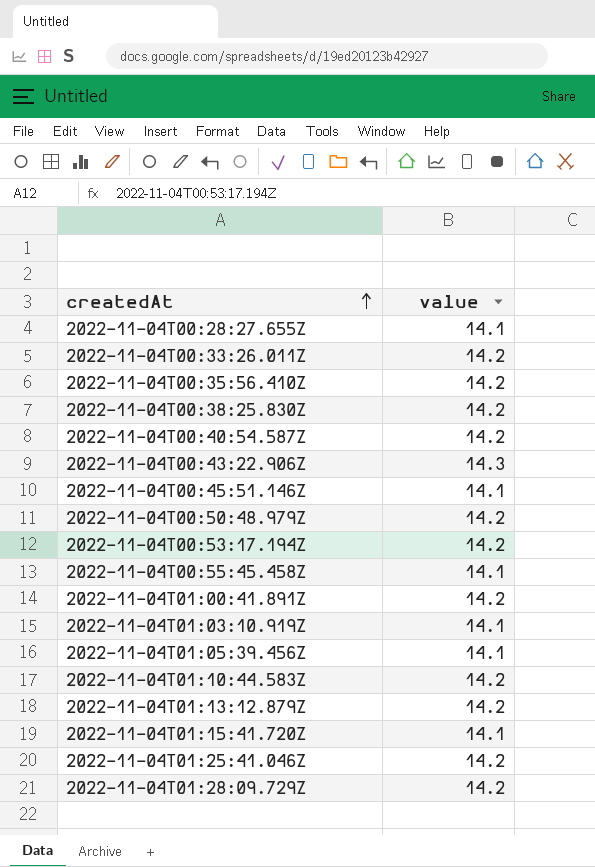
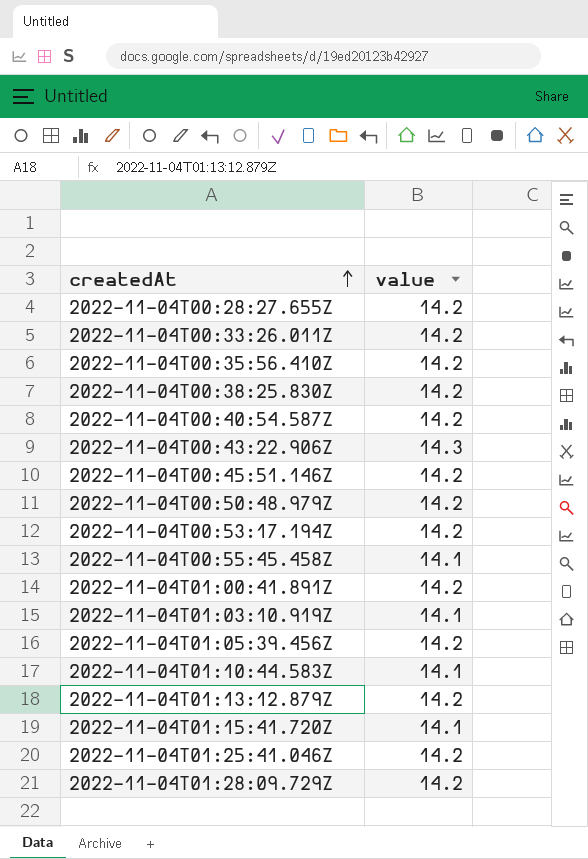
2022-11-04T00:28:27.655Z | value: 14.1 -> 14.2
2022-11-04T00:45:51.146Z | value: 14.1 -> 14.2
2022-11-04T01:05:39.456Z | value: 14.1 -> 14.2
2022-11-04T01:10:44.583Z | value: 14.2 -> 14.1

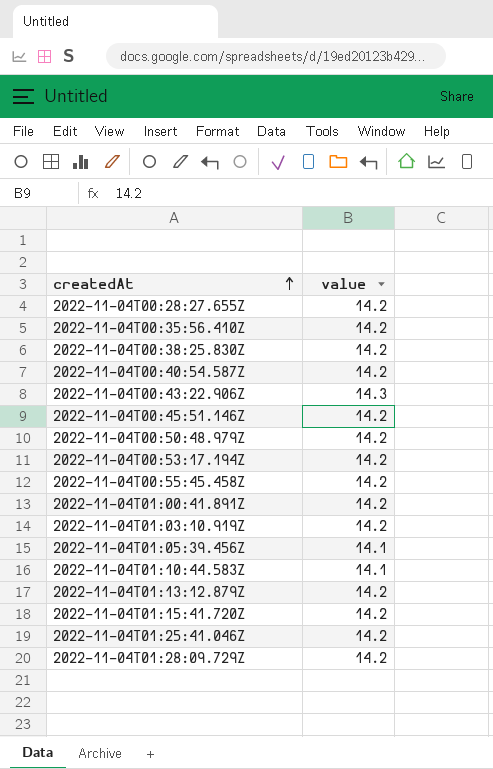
row 2022-11-04T00:33:26.011Z: 14.2 -> none
2022-11-04T00:55:45.458Z | value: 14.1 -> 14.2
2022-11-04T01:03:10.919Z | value: 14.1 -> 14.2
2022-11-04T01:05:39.456Z | value: 14.2 -> 14.1
2022-11-04T01:15:41.720Z | value: 14.1 -> 14.2

